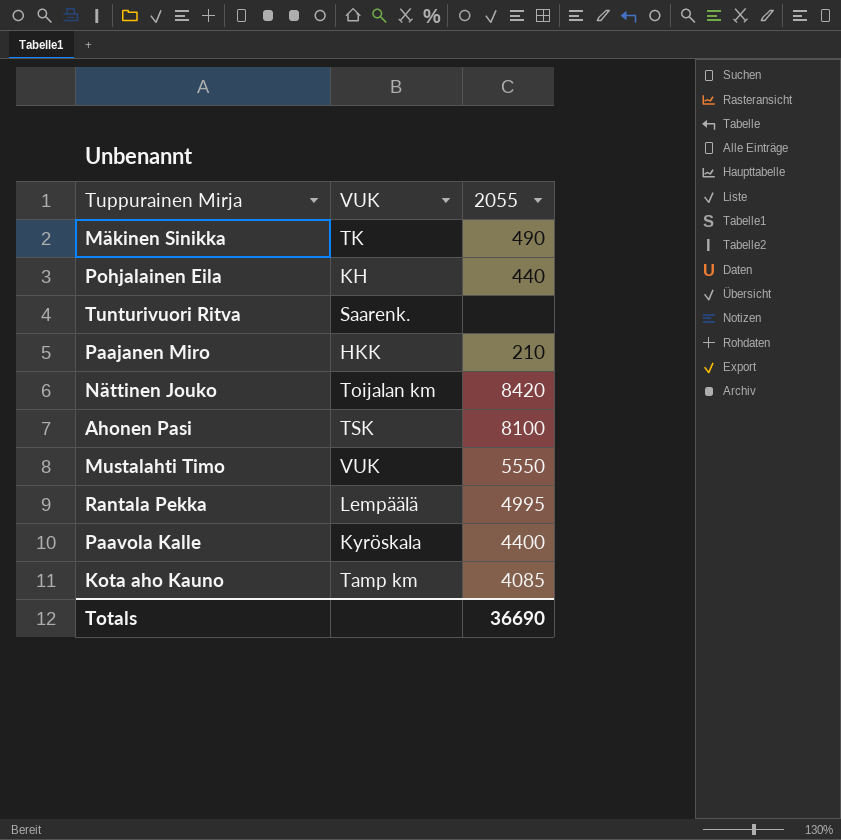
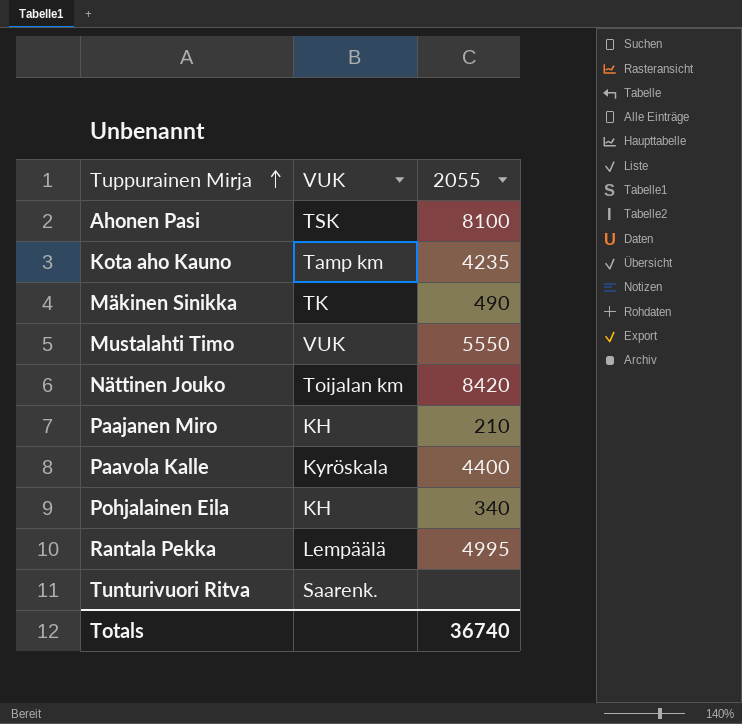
row order: none -> Tuppurainen Mirja ascending
Kota aho Kauno | 2055: 4085 -> 4235
Paajanen Miro | VUK: HKK -> KH
Pohjalainen Eila | 2055: 440 -> 340
Totals | 2055: 36690 -> 36740

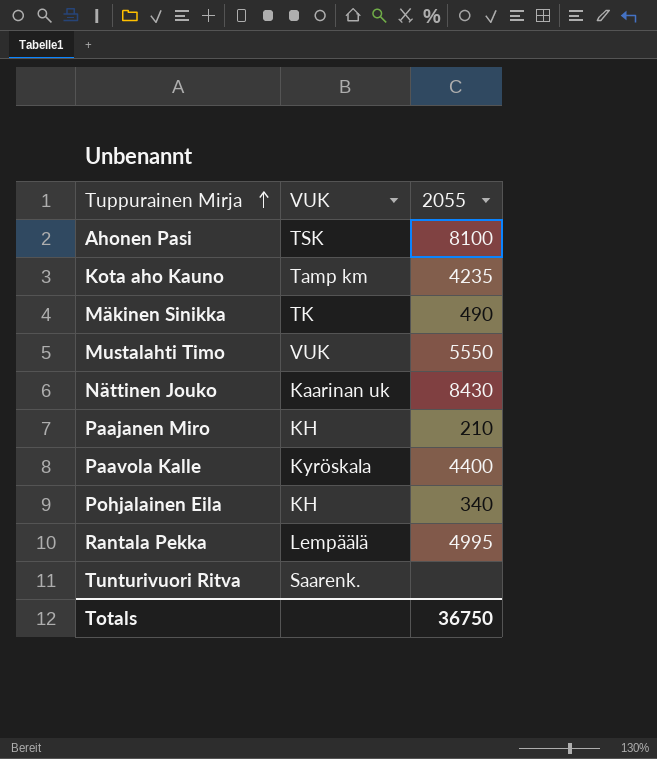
Nättinen Jouko | VUK: Toijalan km -> Kaarinan uk
Nättinen Jouko | 2055: 8420 -> 8430
Totals | 2055: 36740 -> 36750

